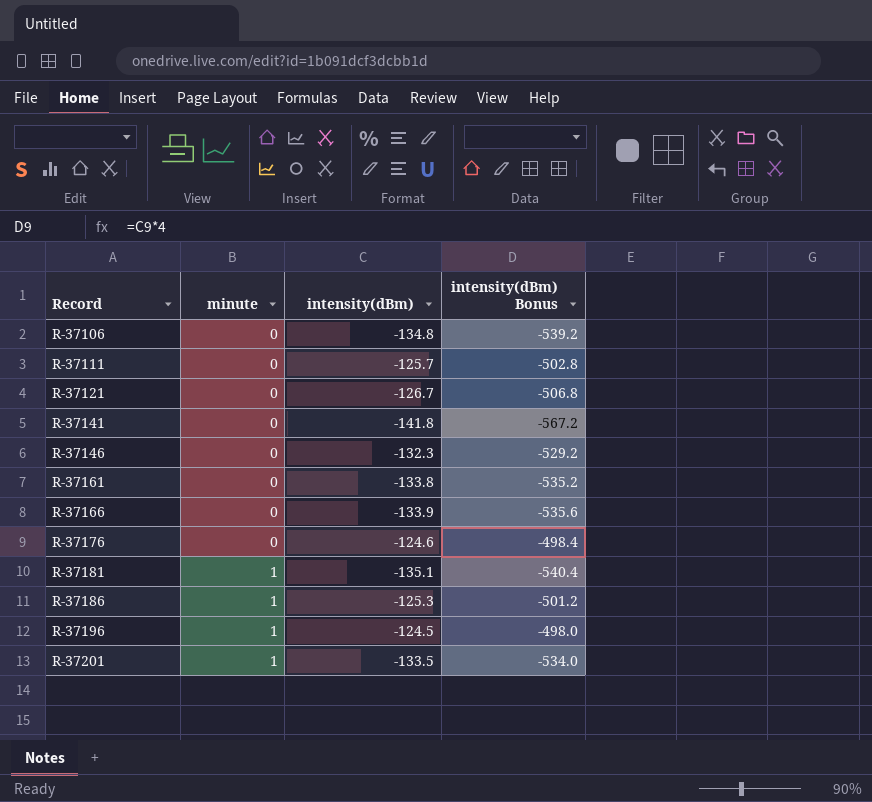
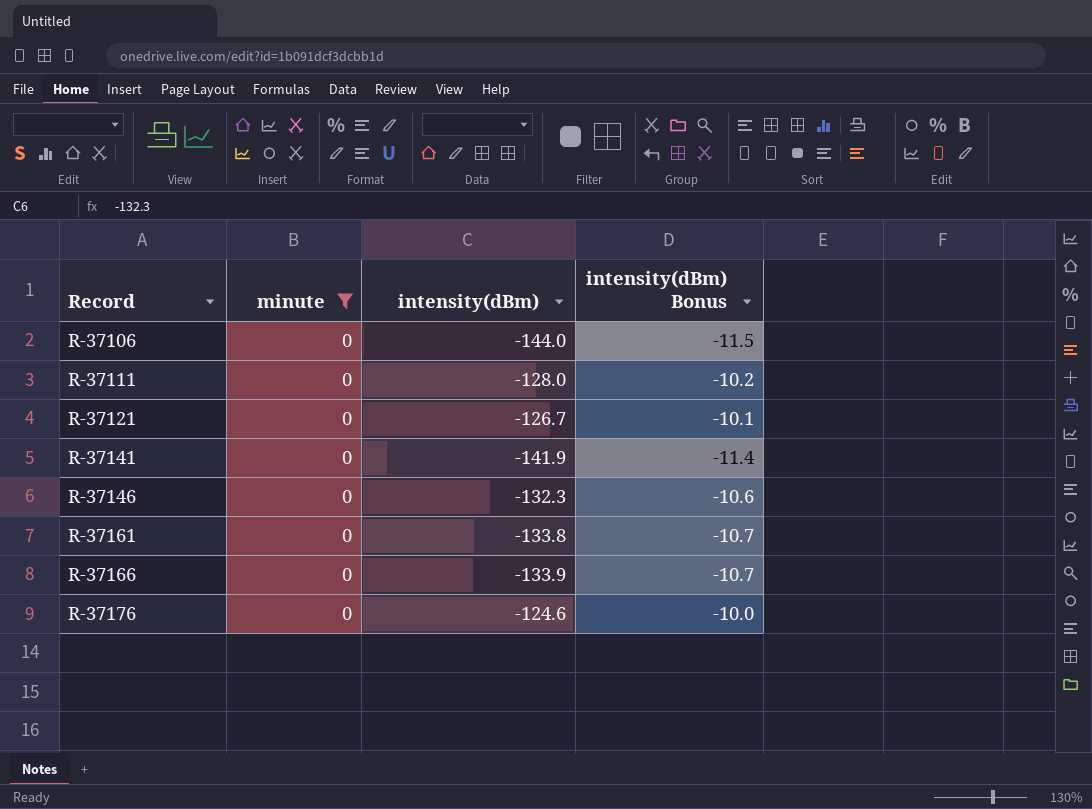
filter: none -> minute = 0
column intensity(dBm) Bonus | formula: [intensity(dBm)] * 4 -> [intensity(dBm)] * 0.08
R-37106 | intensity(dBm): -134.8 -> -144.0
R-37111 | intensity(dBm): -125.7 -> -128.0
R-37141 | intensity(dBm): -141.8 -> -141.9

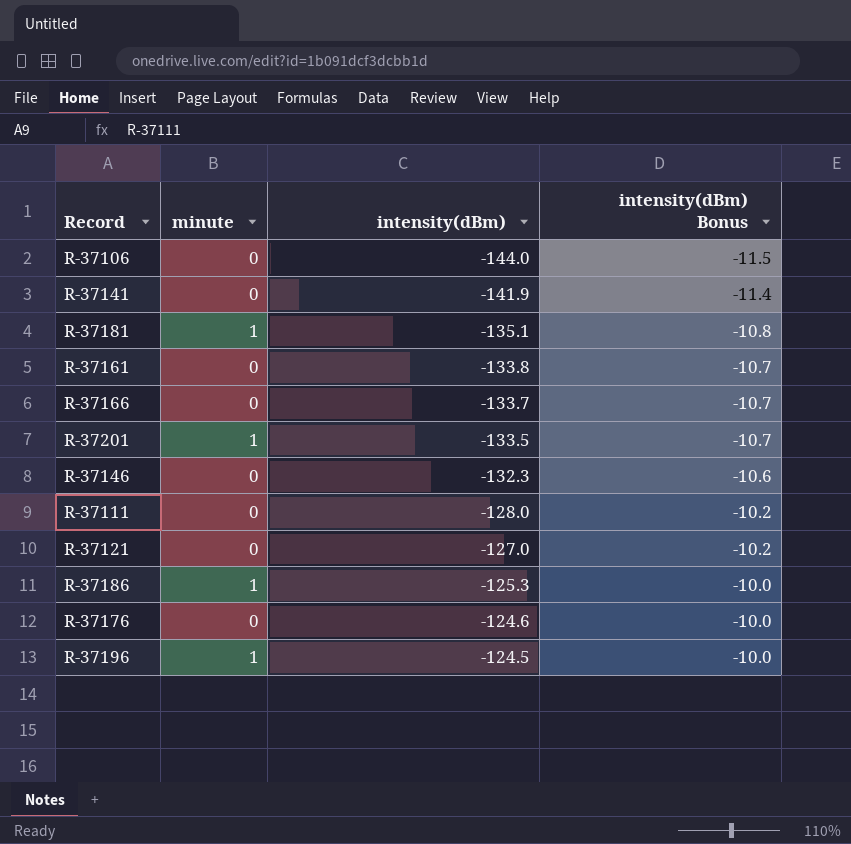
filter: minute = 0 -> none
row order: Record ascending -> intensity(dBm) ascending
R-37166 | intensity(dBm): -133.9 -> -133.7
R-37121 | intensity(dBm): -126.7 -> -127.0
R-37121 | intensity(dBm) Bonus: -10.1 -> -10.2

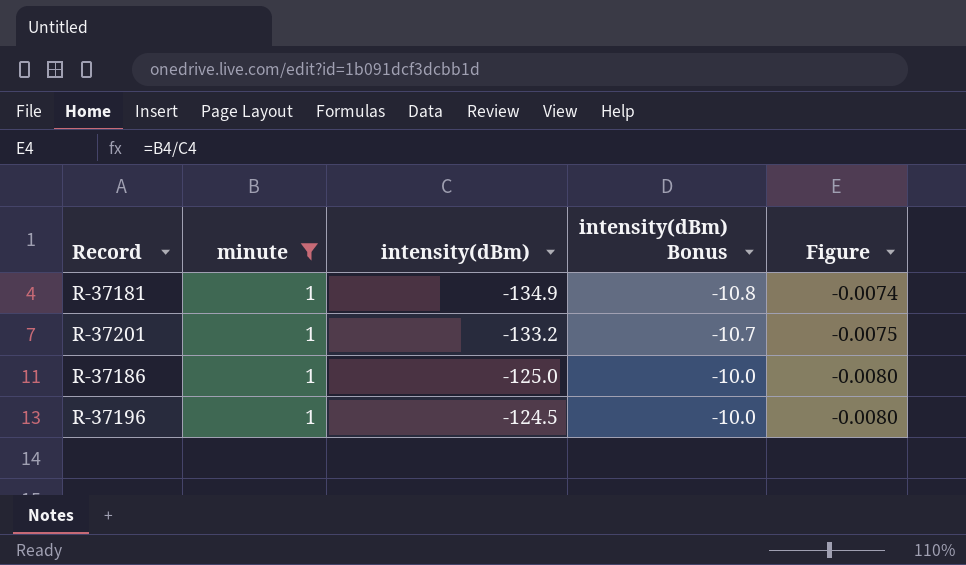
filter: none -> minute = 1
column Figure | formula: none -> [minute] / [intensity(dBm)]
R-37181 | intensity(dBm): -135.1 -> -134.9
R-37201 | intensity(dBm): -133.5 -> -133.2
R-37186 | intensity(dBm): -125.3 -> -125.0

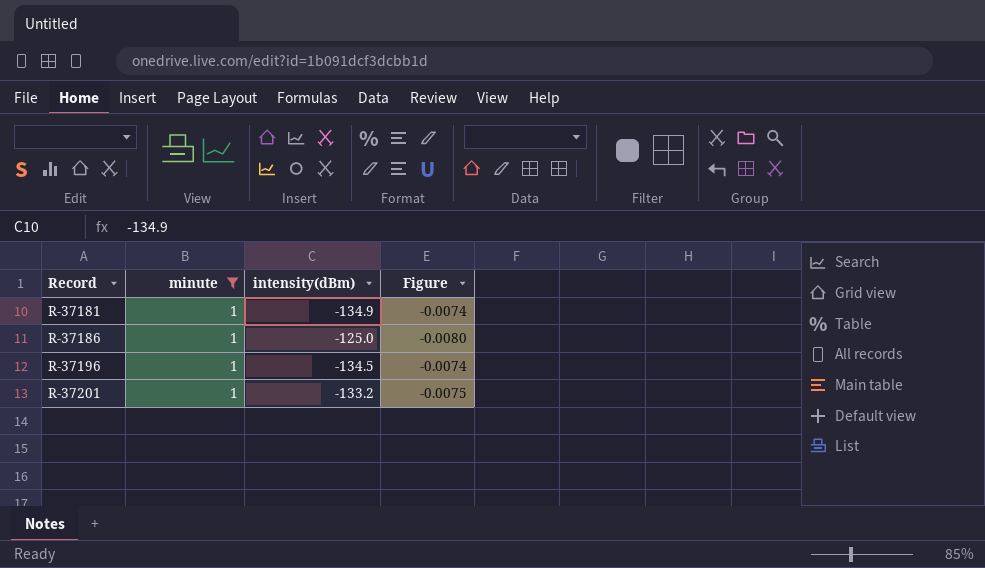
row order: intensity(dBm) ascending -> Record ascending
column intensity(dBm) Bonus | formula: [intensity(dBm)] * 0.08 -> none
R-37196 | intensity(dBm): -124.5 -> -134.5
R-37196 | Figure: -0.0080 -> -0.0074

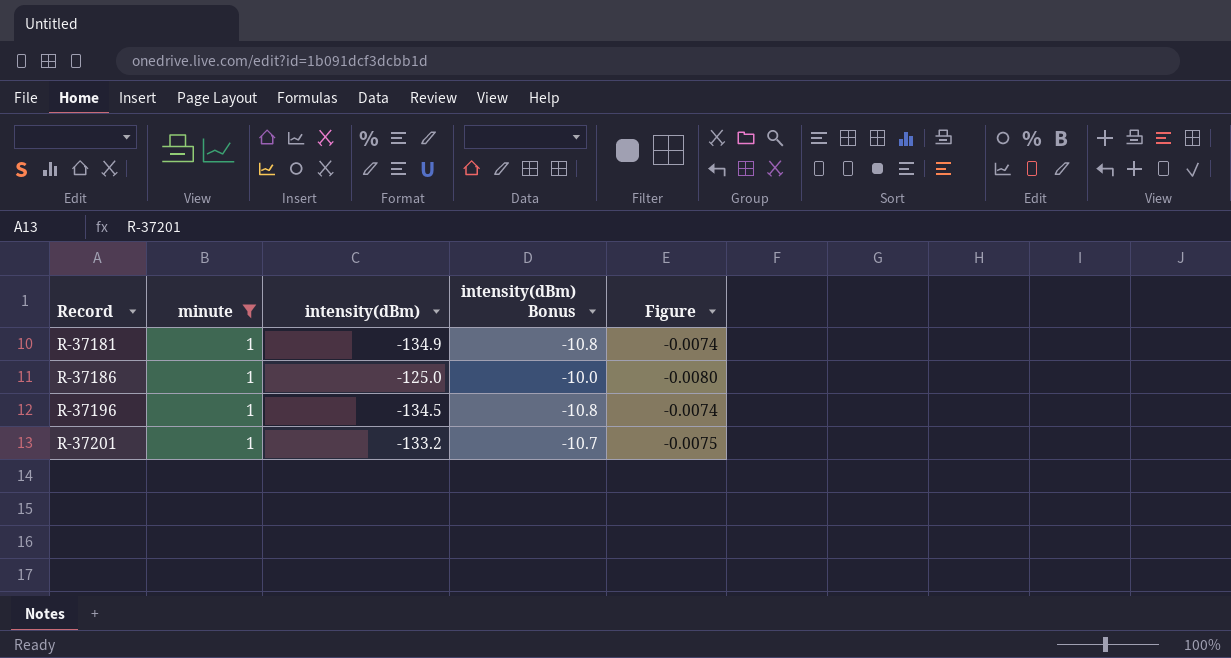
column intensity(dBm) Bonus | formula: none -> [intensity(dBm)] * 0.08

